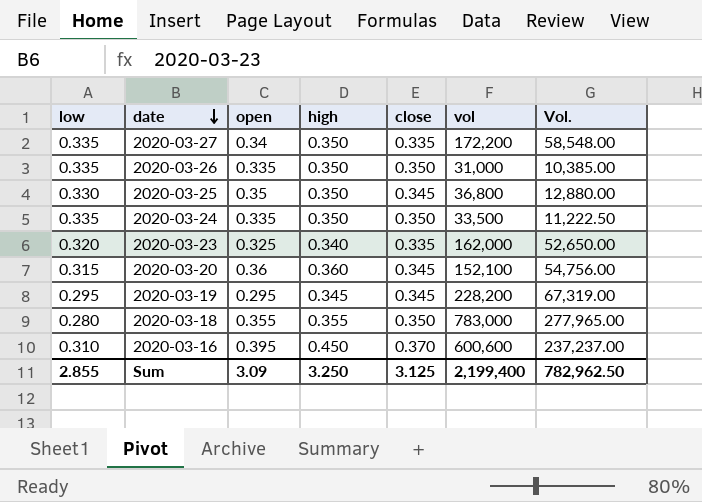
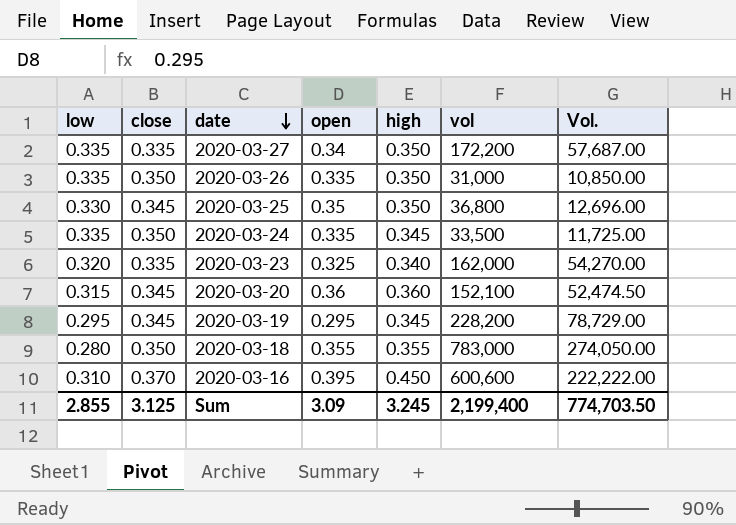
column close | position: 5 -> 2
column Vol. | formula: [open] * [vol] -> [close] * [vol]
2020-03-24 | high: 0.350 -> 0.345
Sum | high: 3.250 -> 3.245
Sum | Vol.: 782,962.50 -> 774,703.50

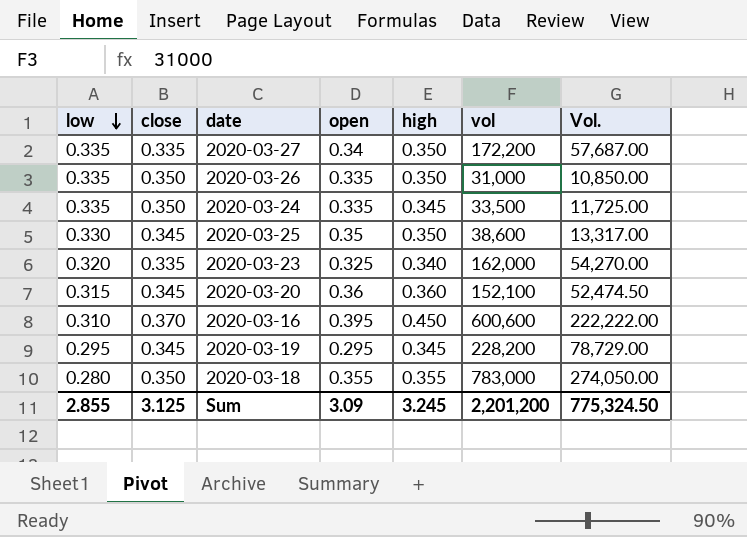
row order: date descending -> low descending
2020-03-25 | vol: 36,800 -> 38,600
2020-03-25 | Vol.: 12,696.00 -> 13,317.00
Sum | vol: 2,199,400 -> 2,201,200
Sum | Vol.: 774,703.50 -> 775,324.50

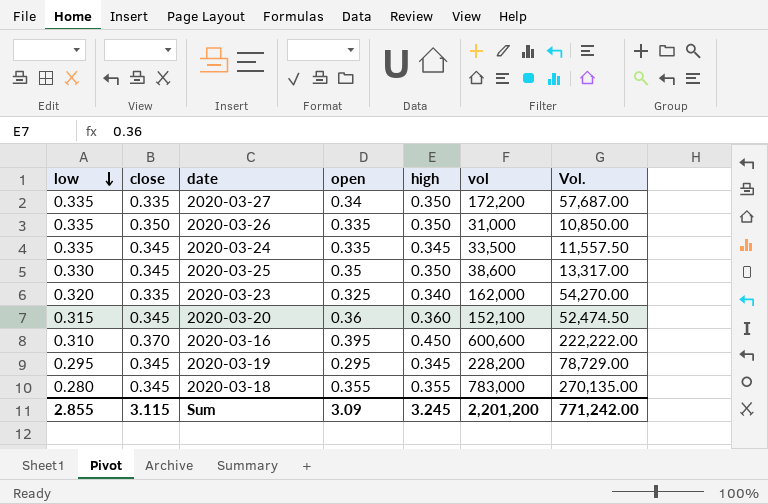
2020-03-24 | close: 0.350 -> 0.345
2020-03-24 | Vol.: 11,725.00 -> 11,557.50
2020-03-18 | close: 0.350 -> 0.345
2020-03-18 | Vol.: 274,050.00 -> 270,135.00
Sum | close: 3.125 -> 3.115
Sum | Vol.: 775,324.50 -> 771,242.00

